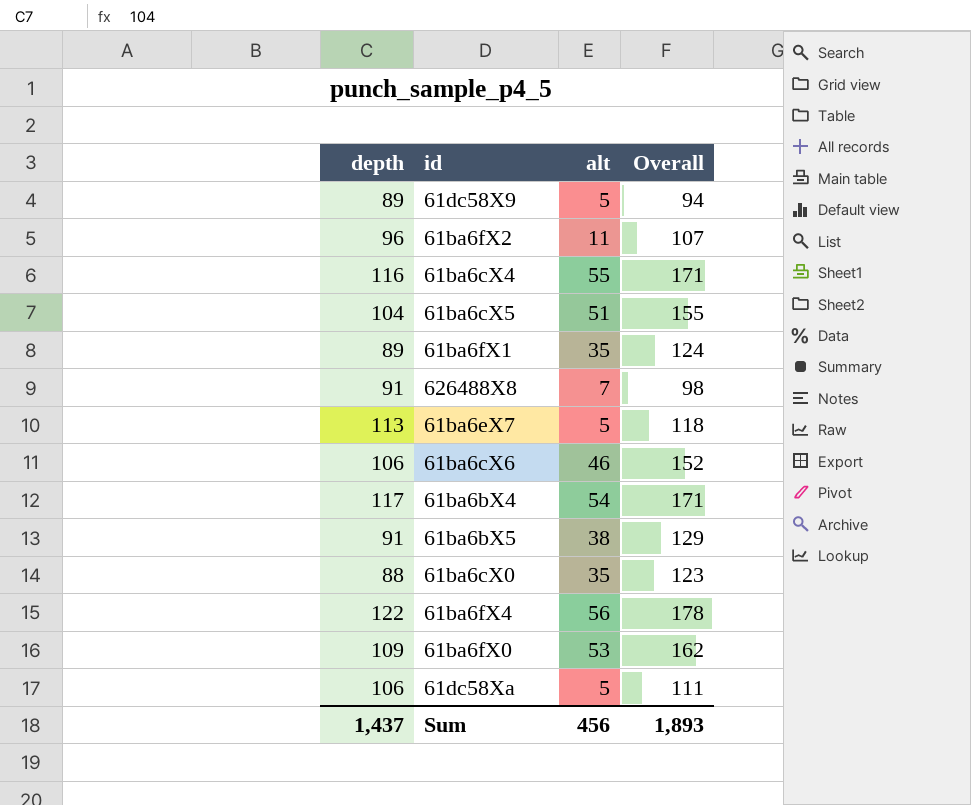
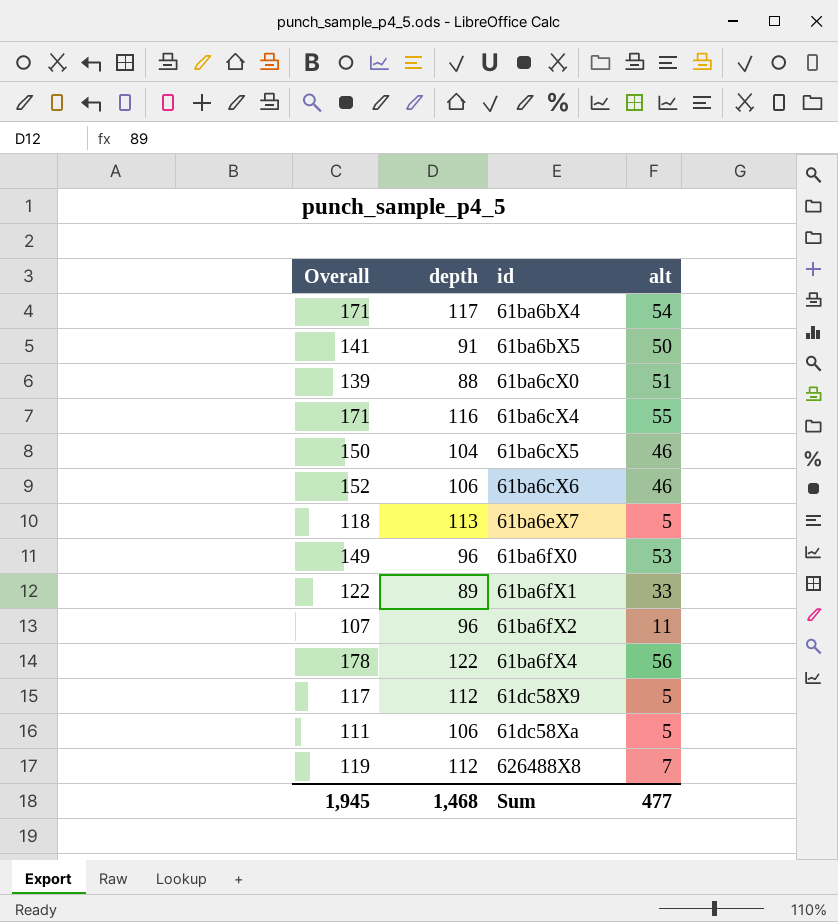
row order: none -> id ascending
column Overall | position: 4 -> 1
61ba6bX5 | Overall: 129 -> 141
61ba6bX5 | alt: 38 -> 50
61ba6cX0 | Overall: 123 -> 139
61ba6cX0 | alt: 35 -> 51
61ba6cX5 | Overall: 155 -> 150
61ba6cX5 | alt: 51 -> 46
61ba6fX0 | Overall: 162 -> 149
61ba6fX0 | depth: 109 -> 96
61ba6fX1 | Overall: 124 -> 122
61ba6fX1 | alt: 35 -> 33
61dc58X9 | Overall: 94 -> 117
61dc58X9 | depth: 89 -> 112
626488X8 | Overall: 98 -> 119
626488X8 | depth: 91 -> 112
Sum | Overall: 1,893 -> 1,945
Sum | depth: 1,437 -> 1,468
Sum | alt: 456 -> 477

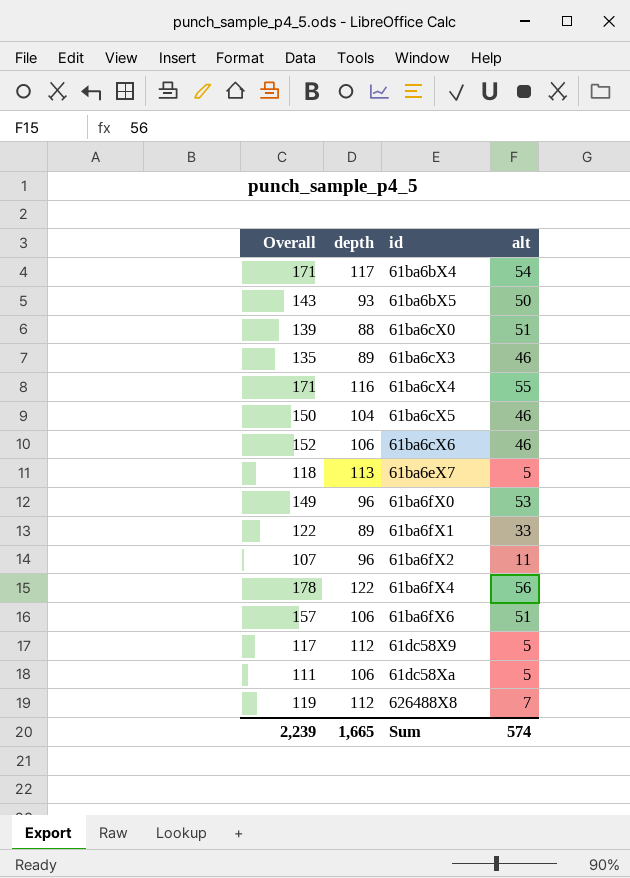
61ba6bX5 | Overall: 141 -> 143
61ba6bX5 | depth: 91 -> 93
row 61ba6cX3: none -> 135 | 89 | 46
row 61ba6fX6: none -> 157 | 106 | 51
Sum | Overall: 1,945 -> 2,239
Sum | depth: 1,468 -> 1,665
Sum | alt: 477 -> 574

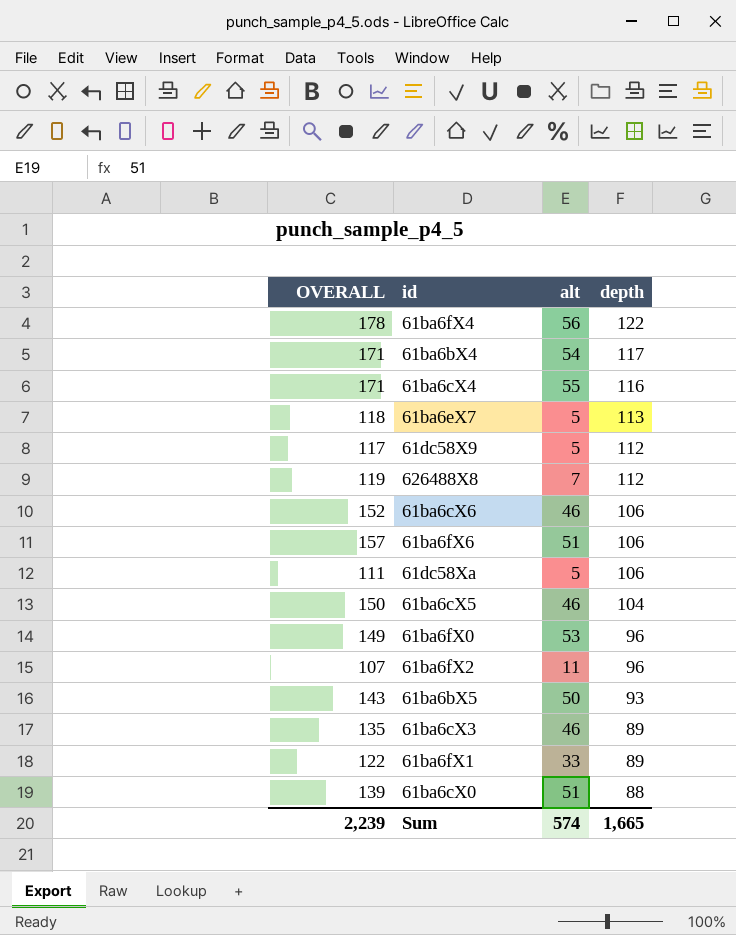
row order: id ascending -> depth descending
column name: Overall -> OVERALL
column depth | position: 2 -> 4

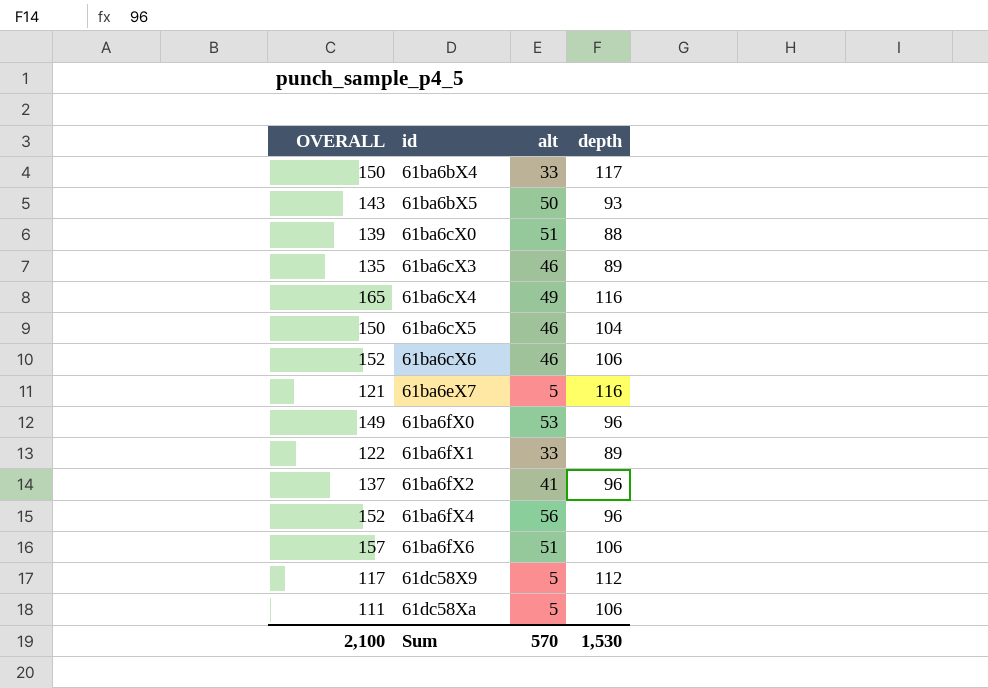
row order: depth descending -> id ascending
row 626488X8: 119 | 7 | 112 -> none
61ba6bX4 | OVERALL: 171 -> 150
61ba6bX4 | alt: 54 -> 33
61ba6cX4 | OVERALL: 171 -> 165
61ba6cX4 | alt: 55 -> 49
61ba6eX7 | OVERALL: 118 -> 121
61ba6eX7 | depth: 113 -> 116
61ba6fX2 | OVERALL: 107 -> 137
61ba6fX2 | alt: 11 -> 41
61ba6fX4 | OVERALL: 178 -> 152
61ba6fX4 | depth: 122 -> 96
Sum | OVERALL: 2,239 -> 2,100
Sum | alt: 574 -> 570
Sum | depth: 1,665 -> 1,530

